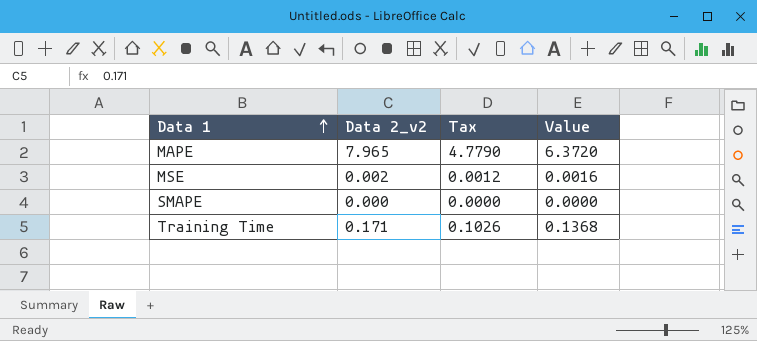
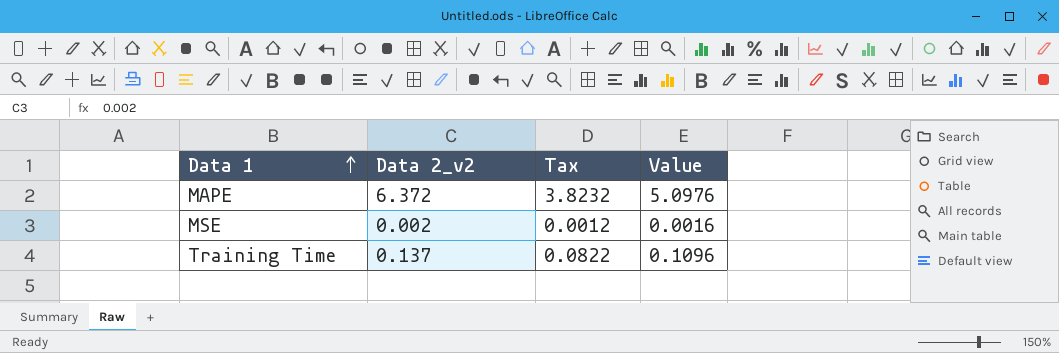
row SMAPE: 0.000 | 0.0000 | 0.0000 -> none
MAPE | Data 2_v2: 7.965 -> 6.372
MAPE | Tax: 4.7790 -> 3.8232
MAPE | Value: 6.3720 -> 5.0976
Training Time | Data 2_v2: 0.171 -> 0.137
Training Time | Tax: 0.1026 -> 0.0822
Training Time | Value: 0.1368 -> 0.1096

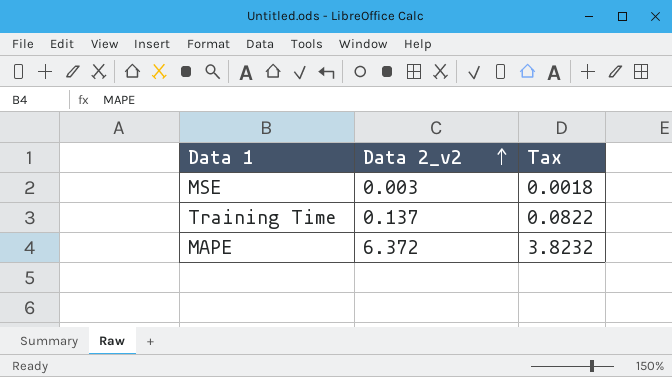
row order: Data 1 ascending -> Data 2_v2 ascending
column Value | formula: [Data 2_v2] * 0.8 -> none
MSE | Data 2_v2: 0.002 -> 0.003
MSE | Tax: 0.0012 -> 0.0018

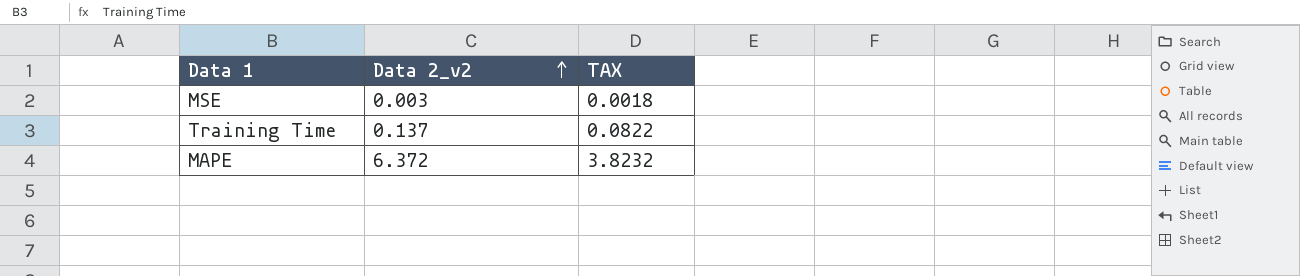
column name: Tax -> TAX

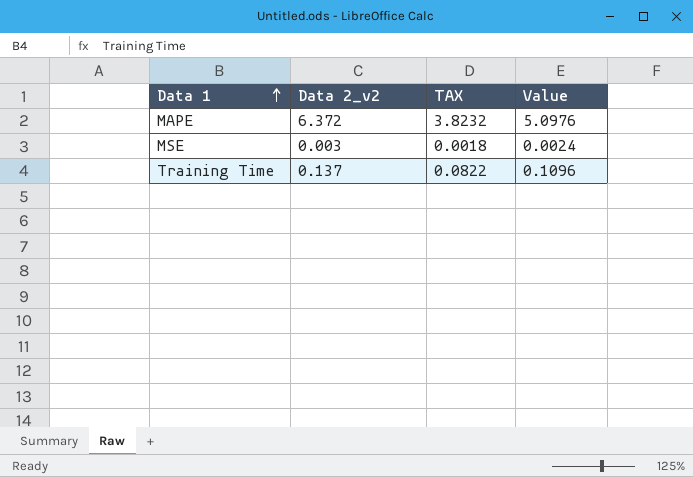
row order: Data 2_v2 ascending -> Data 1 ascending
column Value | formula: none -> [Data 2_v2] * 0.8

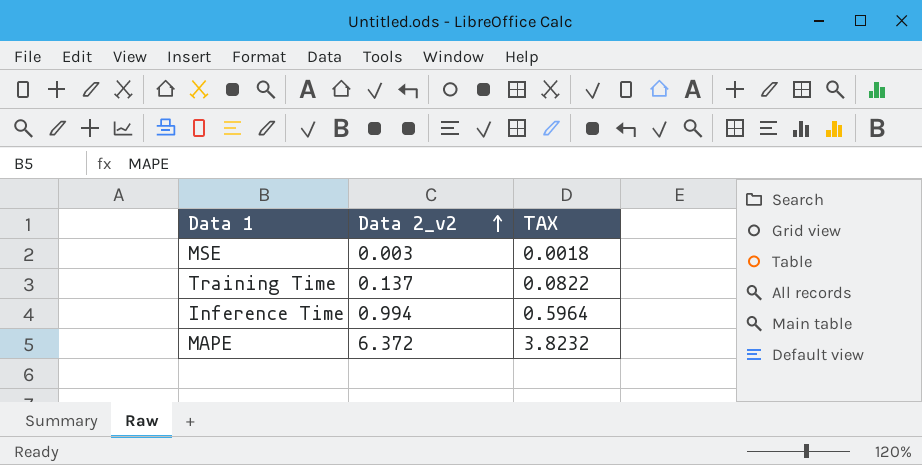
row order: Data 1 ascending -> Data 2_v2 ascending
column Value | formula: [Data 2_v2] * 0.8 -> none
row Inference Time: none -> 0.994 | 0.5964

